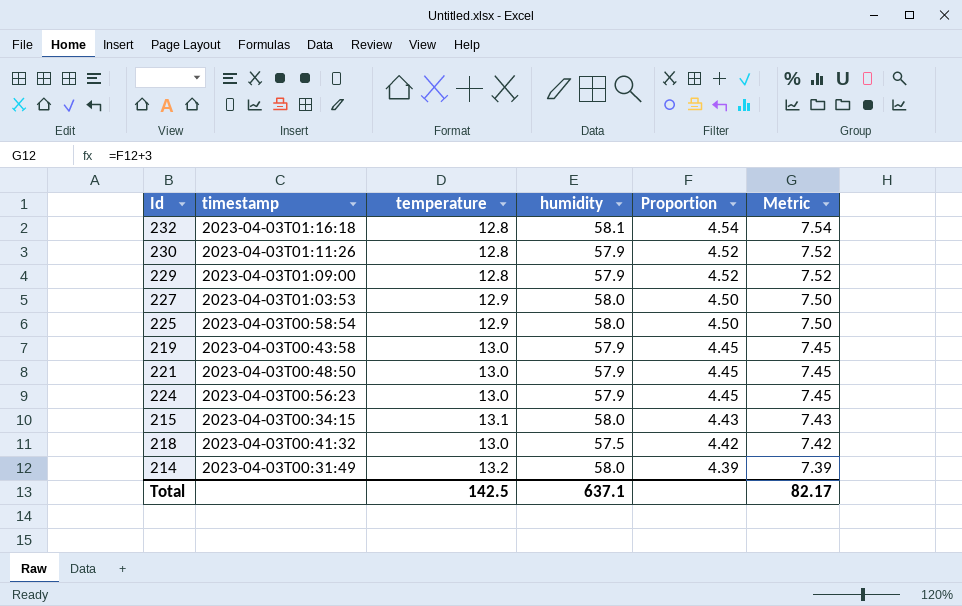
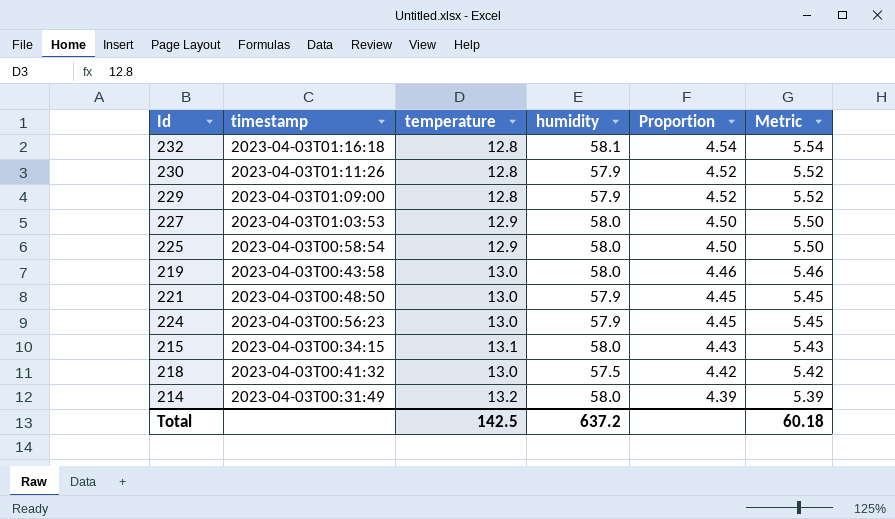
column Metric | formula: [Proportion] + 3 -> [Proportion] + 1
219 | humidity: 57.9 -> 58.0
219 | Proportion: 4.45 -> 4.46
Total | humidity: 637.1 -> 637.2
Total | Metric: 82.17 -> 60.18

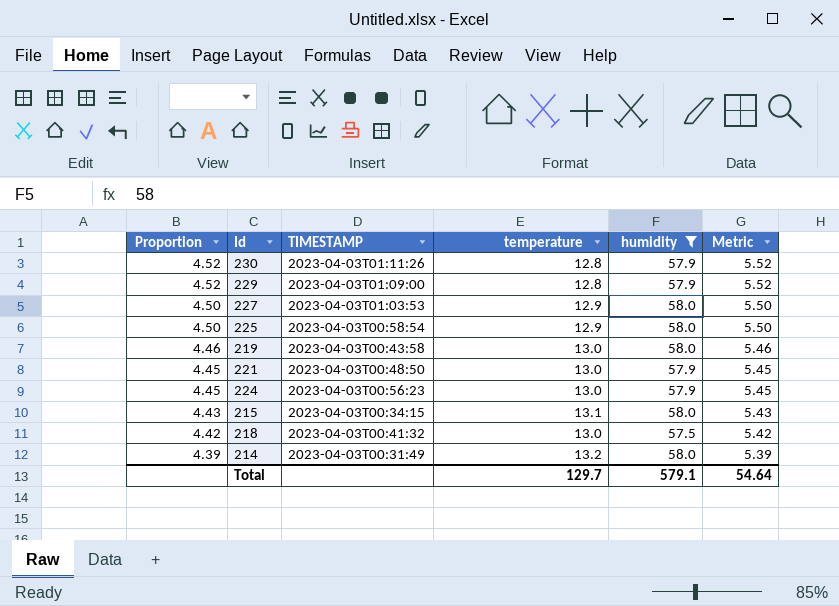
filter: none -> humidity != 58.1
column Proportion | position: 5 -> 1
column name: timestamp -> TIMESTAMP
Total | temperature: 142.5 -> 129.7
Total | humidity: 637.2 -> 579.1
Total | Metric: 60.18 -> 54.64

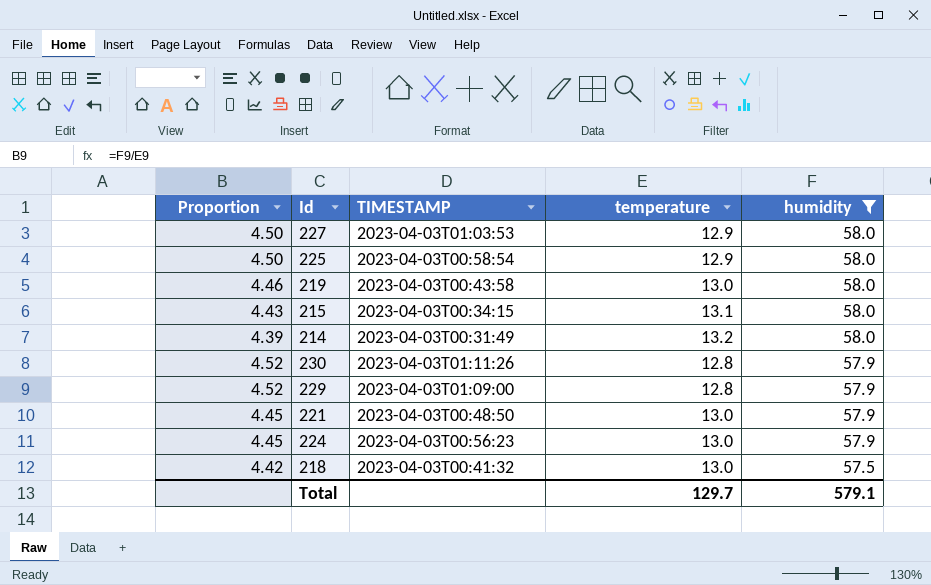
row order: Proportion descending -> humidity descending
column Metric | formula: [Proportion] + 1 -> none

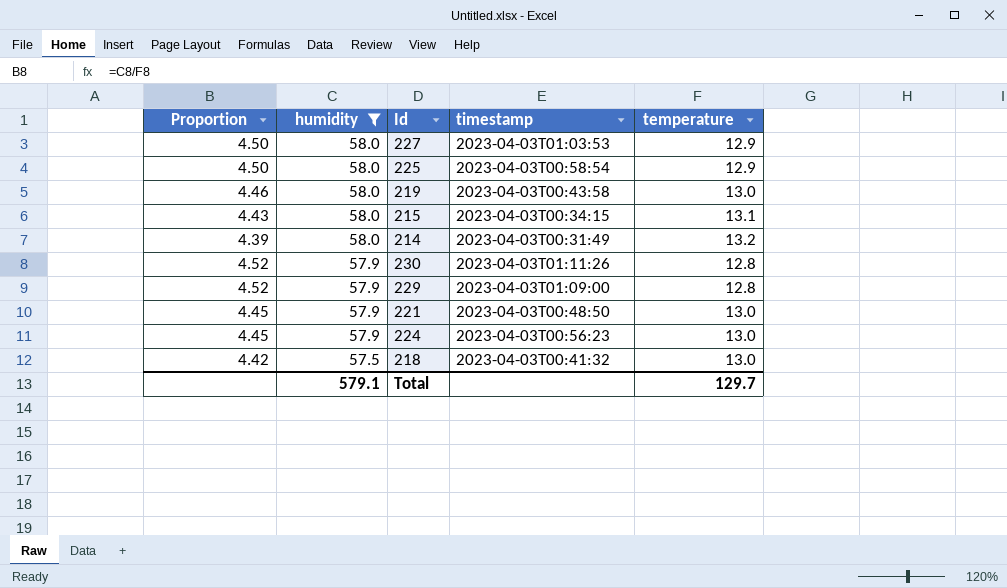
column humidity | position: 5 -> 2
column name: TIMESTAMP -> timestamp

